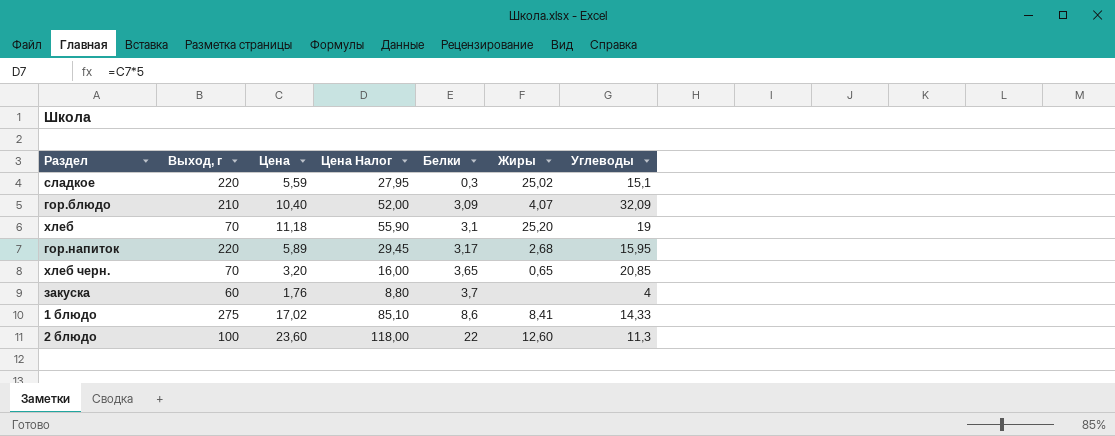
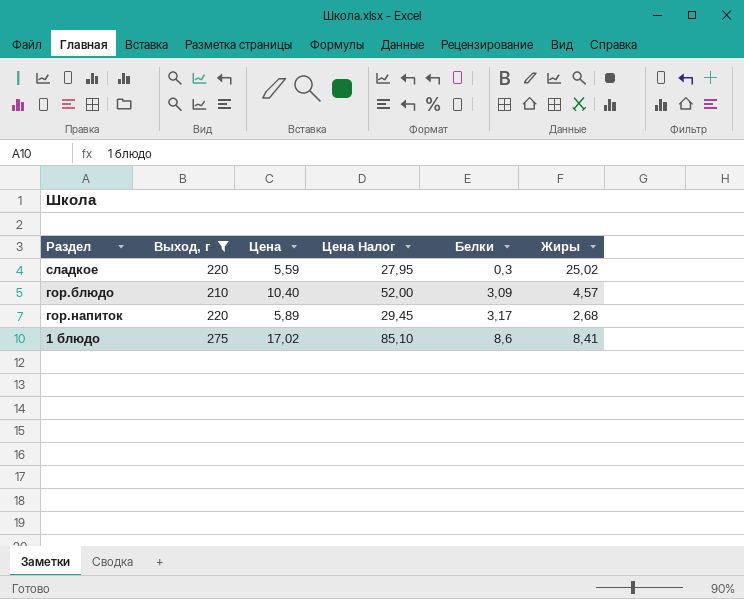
filter: none -> Выход, г >= 210
column Углеводы | position: 7 -> none
гор.блюдо | Жиры: 4,07 -> 4,57

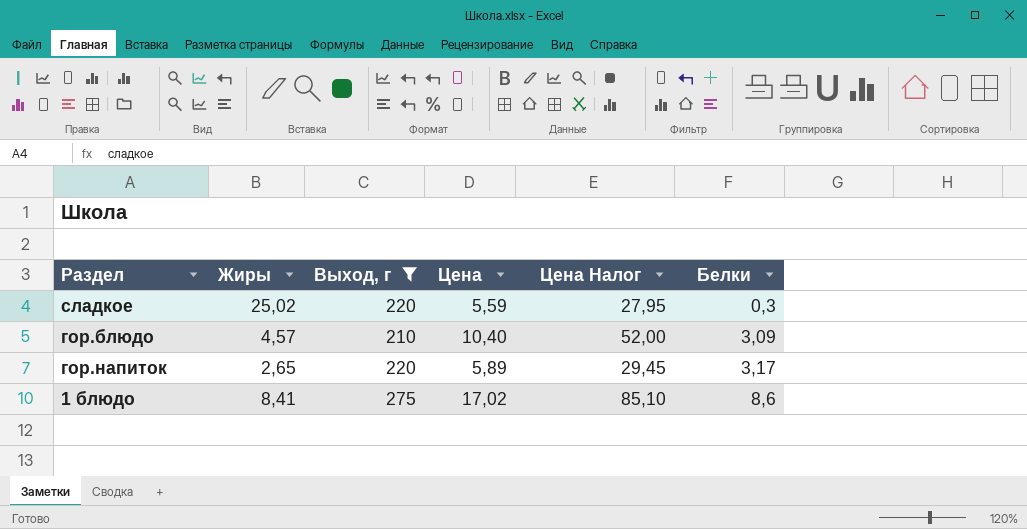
column Жиры | position: 6 -> 2
гор.напиток | Жиры: 2,68 -> 2,65

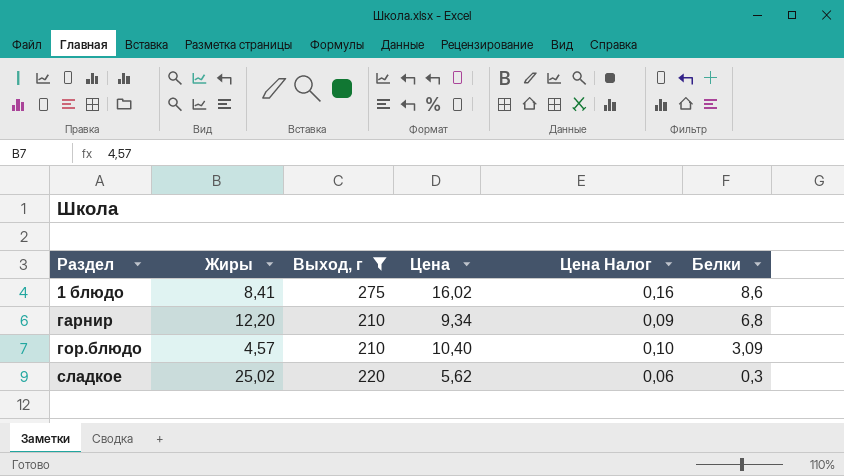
row order: Белки ascending -> Раздел ascending
column Цена Налог | formula: [Цена] * 5 -> [Цена] * 0,01
row гор.напиток: 2,65 | 220 | 5,89 | 29,45 | 3,17 -> none
1 блюдо | Цена: 17,02 -> 16,02
row гарнир: none -> 12,20 | 210 | 9,34 | 0,09 | 6,8
сладкое | Цена: 5,59 -> 5,62

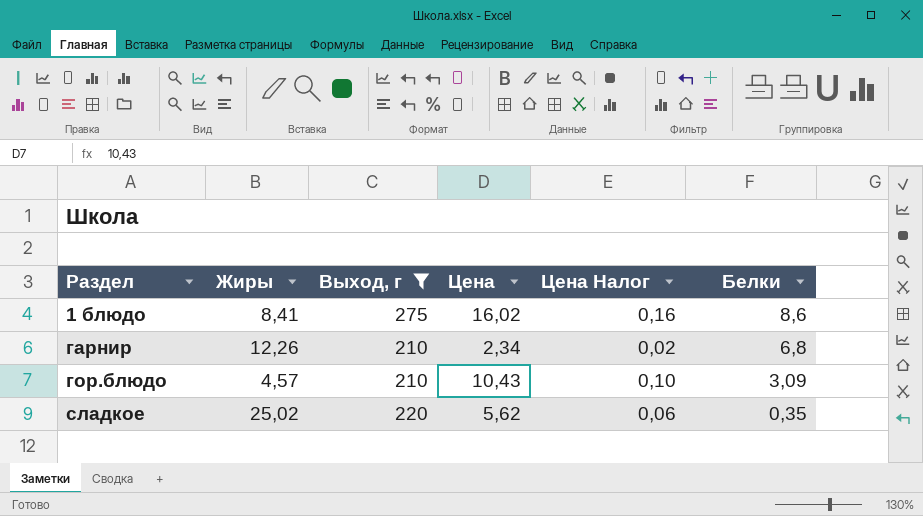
гарнир | Жиры: 12,20 -> 12,26
гарнир | Цена: 9,34 -> 2,34
гарнир | Цена Налог: 0,09 -> 0,02
гор.блюдо | Цена: 10,40 -> 10,43
сладкое | Белки: 0,3 -> 0,35

